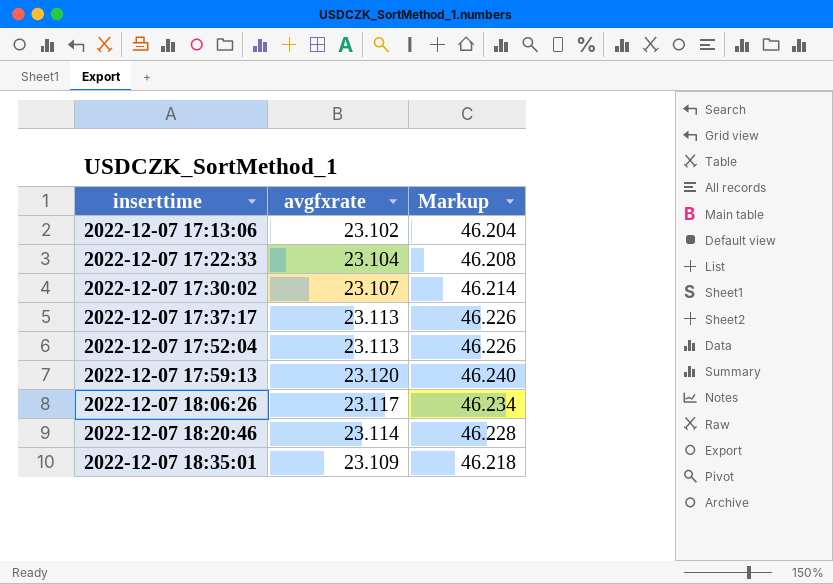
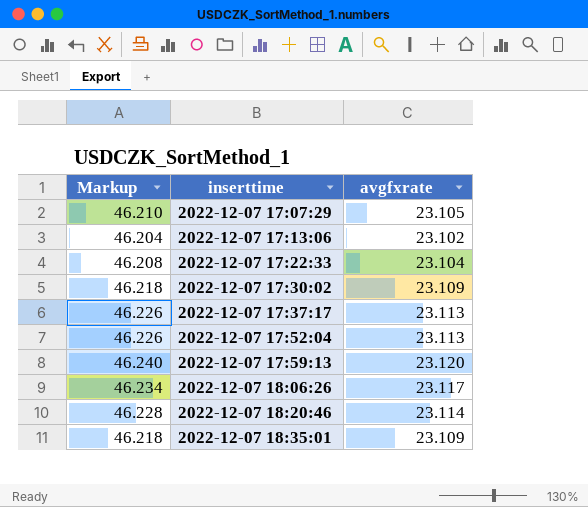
column Markup | position: 3 -> 1
row 2022-12-07 17:07:29: none -> 46.210 | 23.105
2022-12-07 17:30:02 | Markup: 46.214 -> 46.218
2022-12-07 17:30:02 | avgfxrate: 23.107 -> 23.109

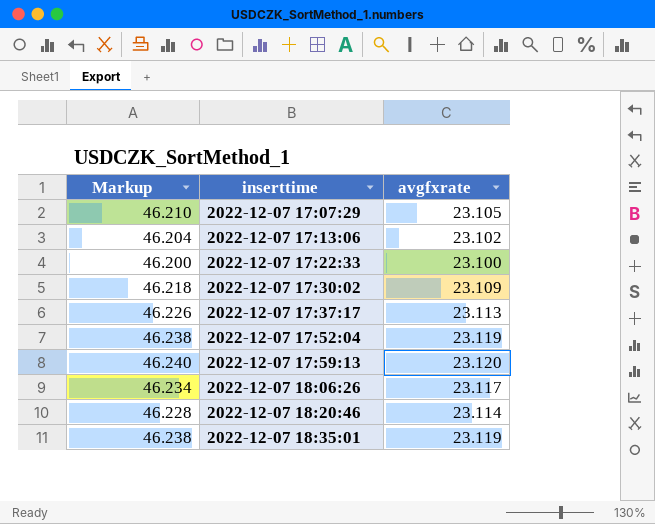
2022-12-07 17:22:33 | Markup: 46.208 -> 46.200
2022-12-07 17:22:33 | avgfxrate: 23.104 -> 23.100
2022-12-07 17:52:04 | Markup: 46.226 -> 46.238
2022-12-07 17:52:04 | avgfxrate: 23.113 -> 23.119
2022-12-07 18:35:01 | Markup: 46.218 -> 46.238
2022-12-07 18:35:01 | avgfxrate: 23.109 -> 23.119

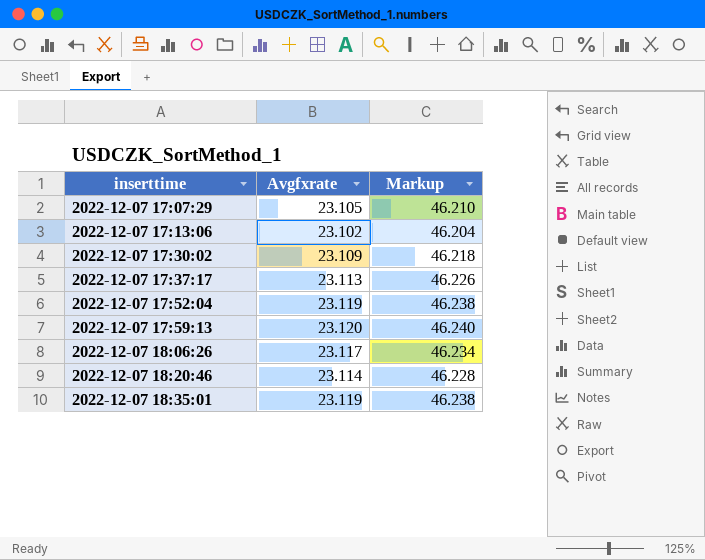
column name: avgfxrate -> Avgfxrate
column Markup | position: 1 -> 3
row 2022-12-07 17:22:33: 46.200 | 23.100 -> none

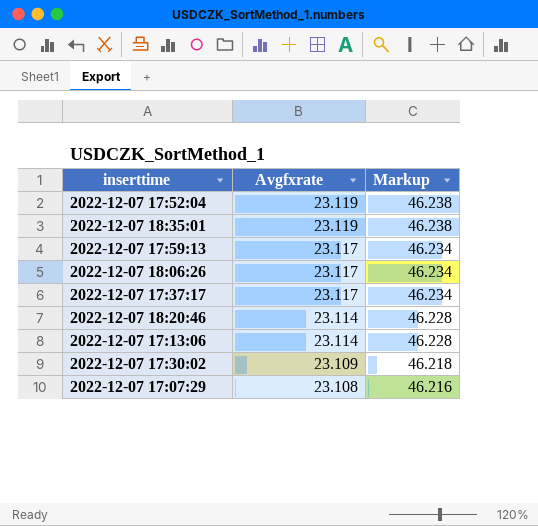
row order: inserttime ascending -> Avgfxrate descending
2022-12-07 17:59:13 | Avgfxrate: 23.120 -> 23.117
2022-12-07 17:59:13 | Markup: 46.240 -> 46.234
2022-12-07 17:37:17 | Avgfxrate: 23.113 -> 23.117
2022-12-07 17:37:17 | Markup: 46.226 -> 46.234
2022-12-07 17:13:06 | Avgfxrate: 23.102 -> 23.114
2022-12-07 17:13:06 | Markup: 46.204 -> 46.228
2022-12-07 17:07:29 | Avgfxrate: 23.105 -> 23.108
2022-12-07 17:07:29 | Markup: 46.210 -> 46.216

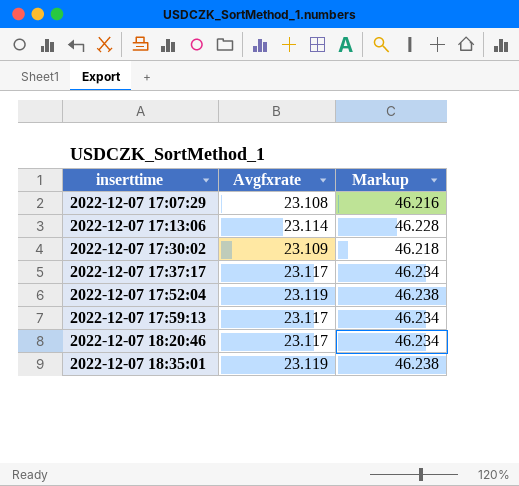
row order: Avgfxrate descending -> inserttime ascending
row 2022-12-07 18:06:26: 23.117 | 46.234 -> none
2022-12-07 18:20:46 | Avgfxrate: 23.114 -> 23.117
2022-12-07 18:20:46 | Markup: 46.228 -> 46.234

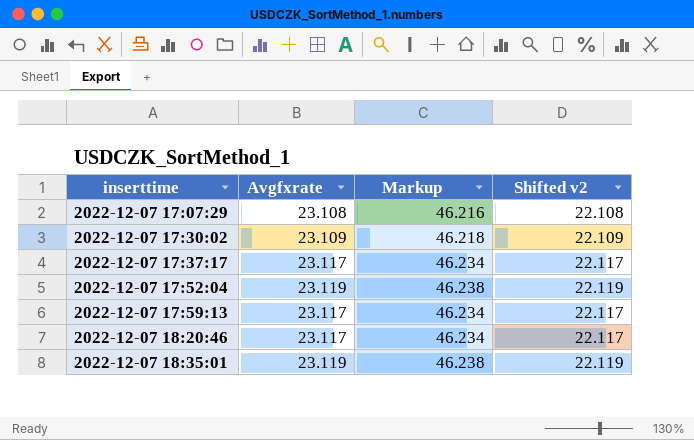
column Shifted v2 | formula: none -> [Avgfxrate] - 1
row 2022-12-07 17:13:06: 23.114 | 46.228 -> none

